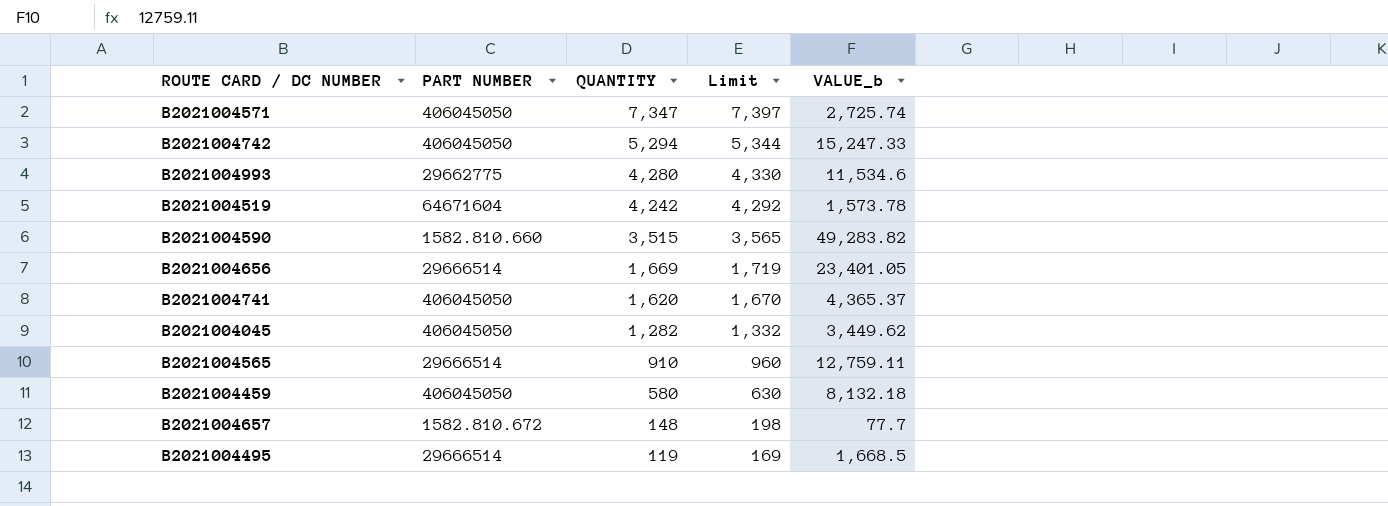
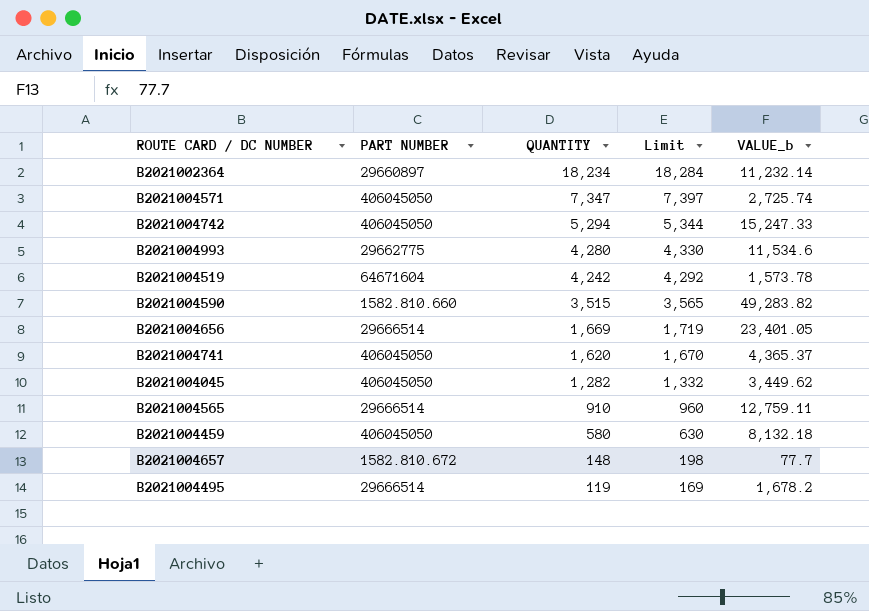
row B2021002364: none -> 29660897 | 18,234 | 18,284 | 11,232.14
B2021004495 | VALUE_b: 1,668.5 -> 1,678.2

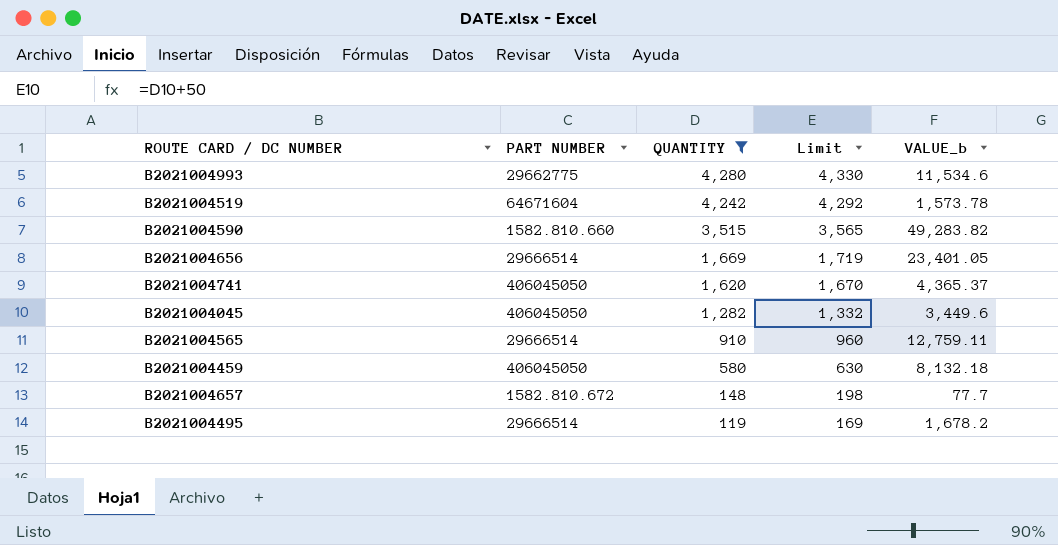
filter: none -> QUANTITY <= 4,280
B2021004045 | VALUE_b: 3,449.62 -> 3,449.6

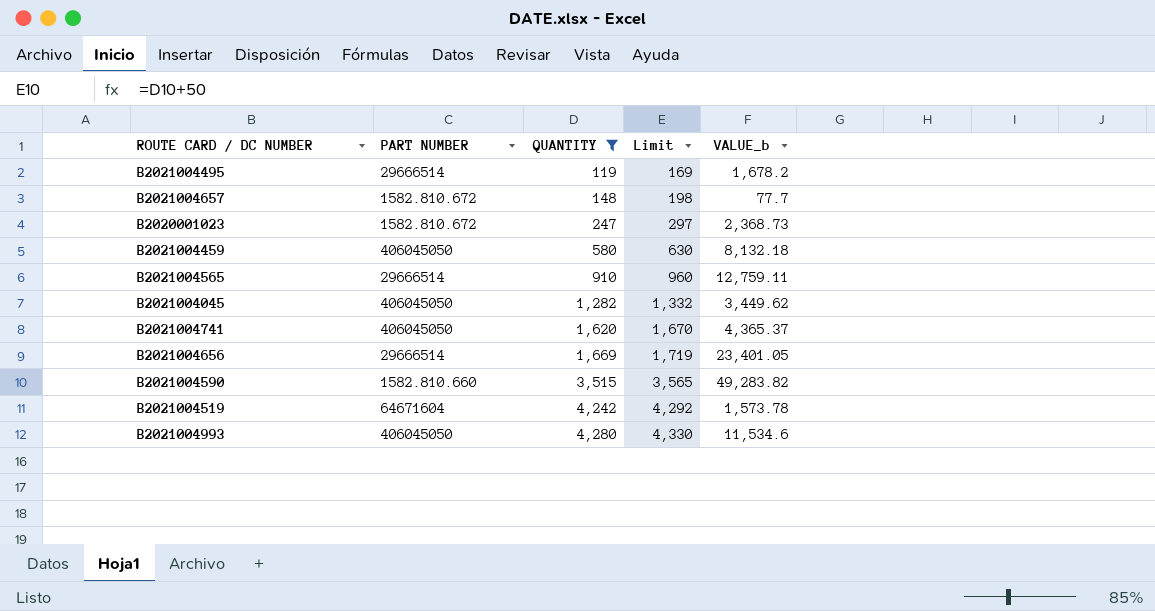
row order: QUANTITY descending -> QUANTITY ascending
row B2020001023: none -> 1582.810.672 | 247 | 297 | 2,368.73
B2021004045 | VALUE_b: 3,449.6 -> 3,449.62
B2021004993 | PART NUMBER: 29662775 -> 406045050

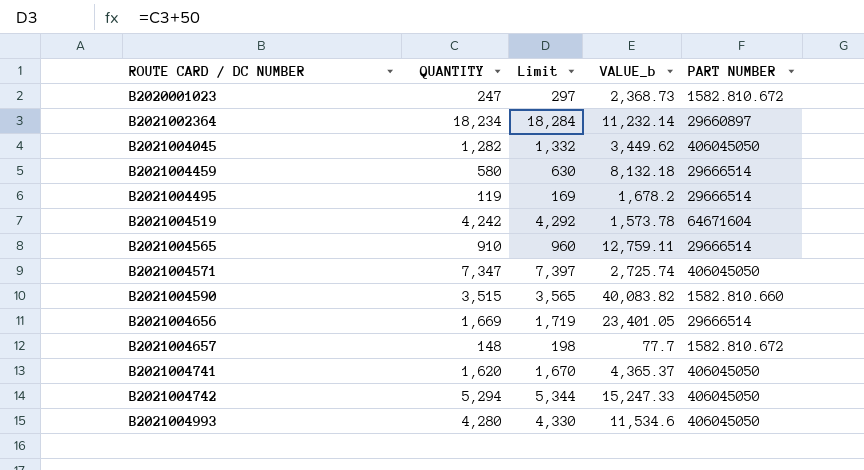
filter: QUANTITY <= 4,280 -> none
row order: QUANTITY ascending -> ROUTE CARD / DC NUMBER ascending
column PART NUMBER | position: 2 -> 5
B2021004459 | PART NUMBER: 406045050 -> 29666514
B2021004590 | VALUE_b: 49,283.82 -> 40,083.82

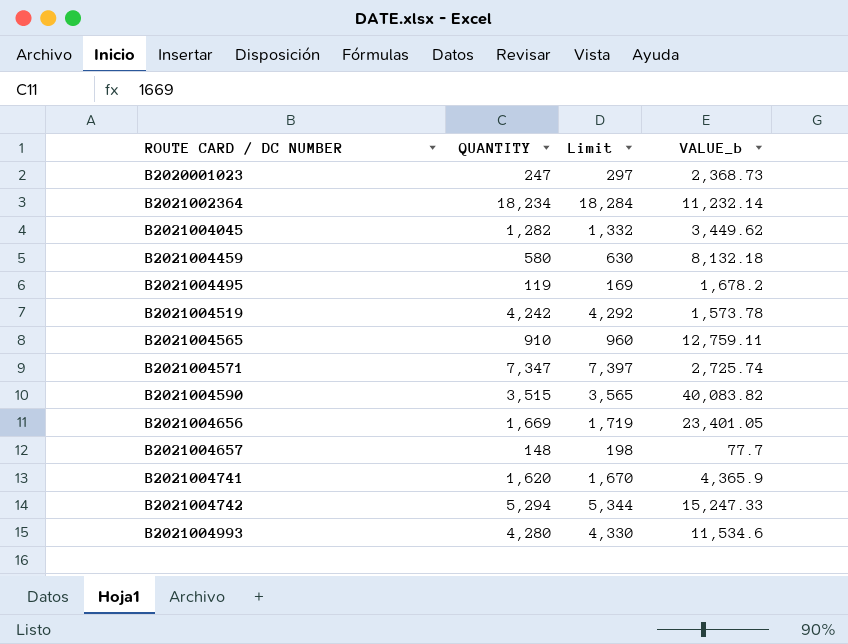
column PART NUMBER | position: 5 -> none
B2021004741 | VALUE_b: 4,365.37 -> 4,365.9

